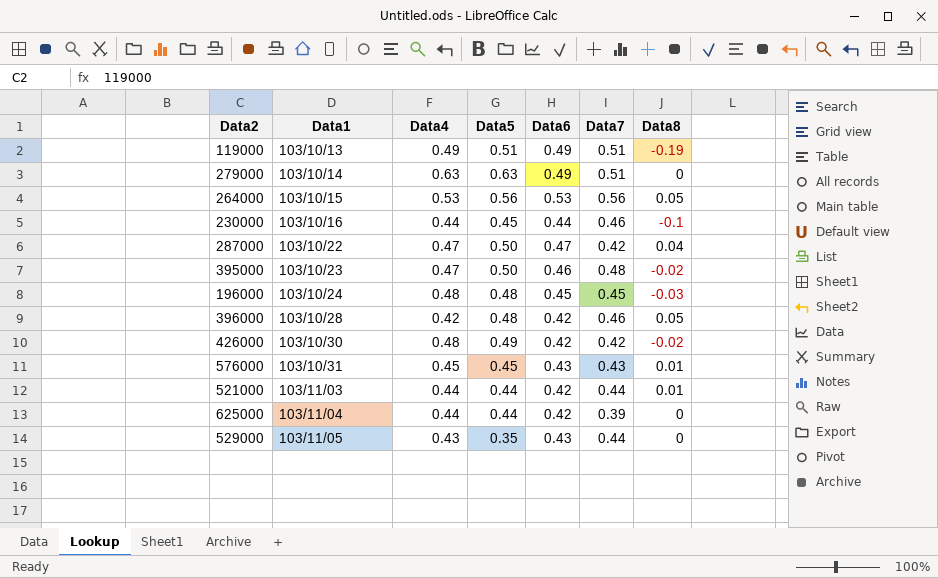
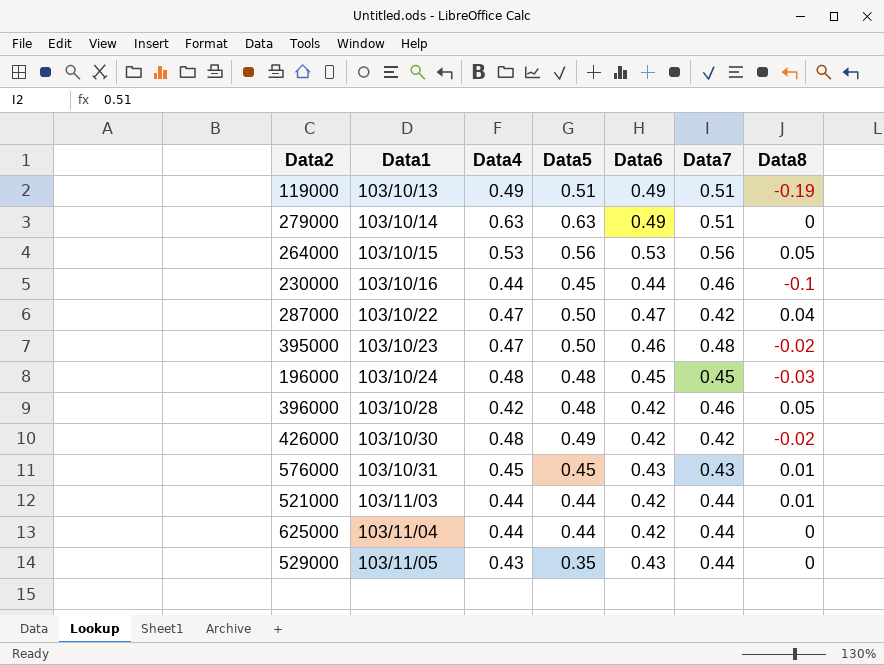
625000 | Data7: 0.39 -> 0.44

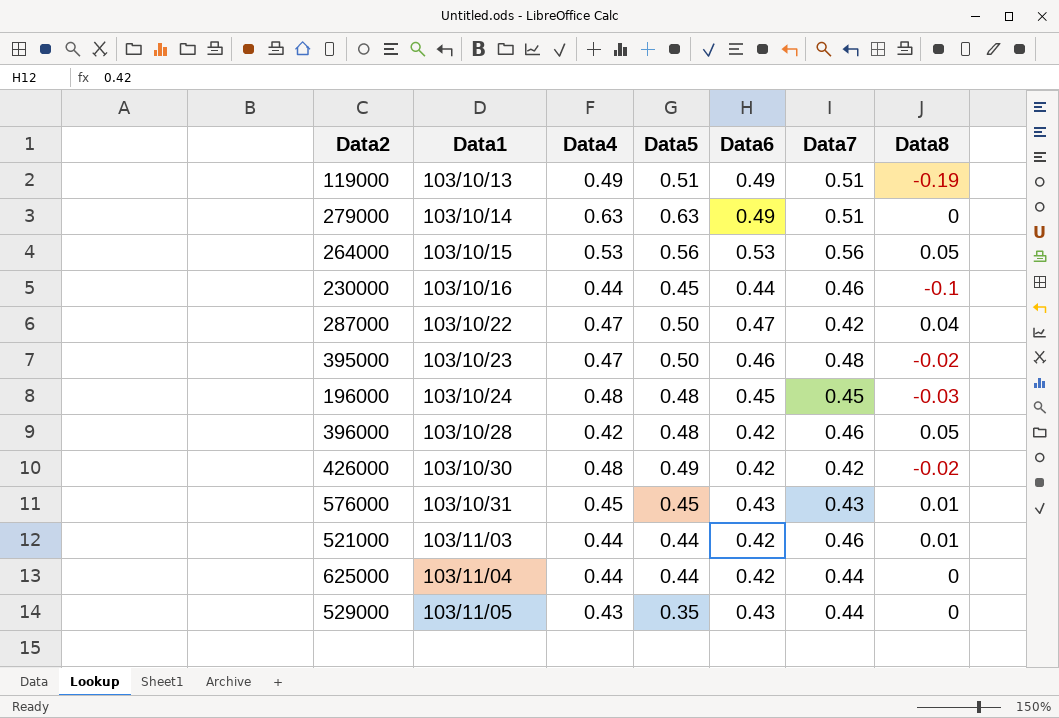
521000 | Data7: 0.44 -> 0.46

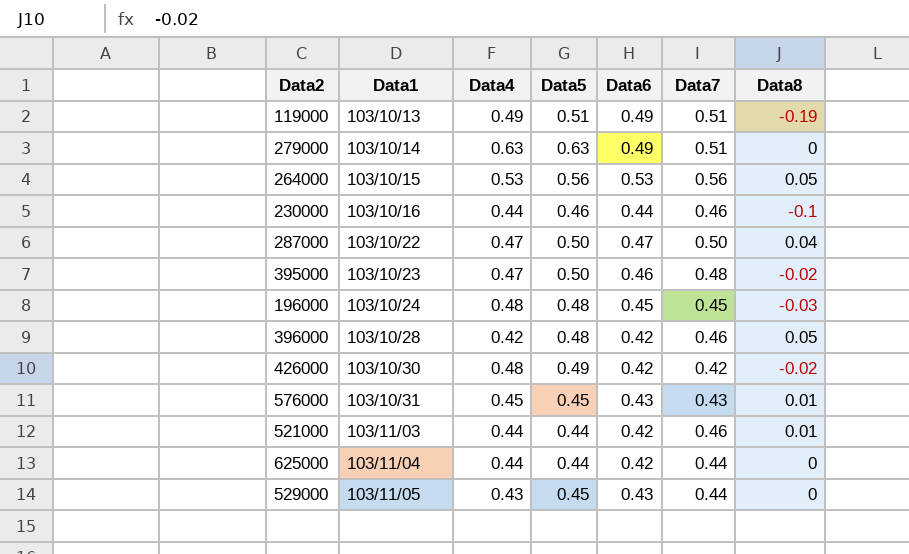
230000 | Data5: 0.45 -> 0.46
287000 | Data7: 0.42 -> 0.50
529000 | Data5: 0.35 -> 0.45

